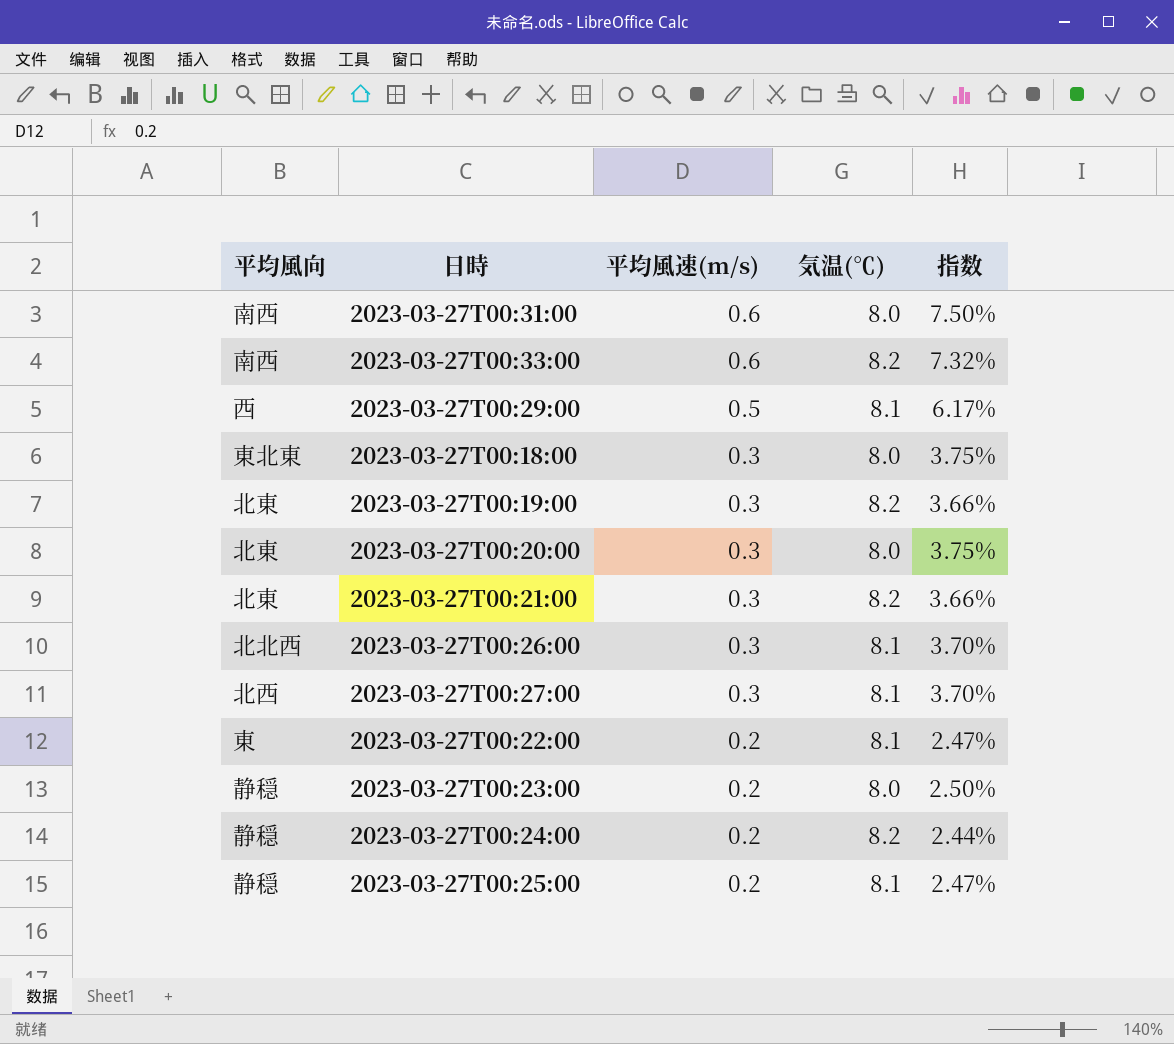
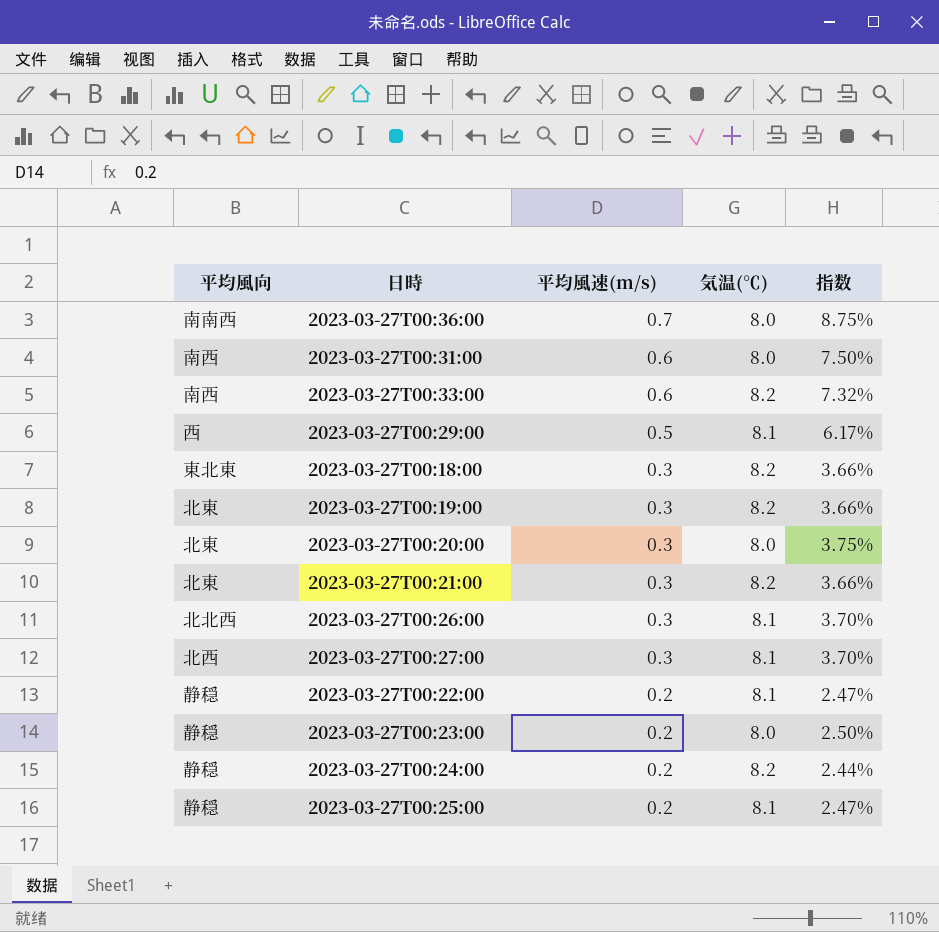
row 2023-03-27T00:36:00: none -> 南南西 | 0.7 | 8.0 | 8.75%
2023-03-27T00:18:00 | 気温(℃): 8.0 -> 8.2
2023-03-27T00:18:00 | 指数: 3.75% -> 3.66%
2023-03-27T00:22:00 | 平均風向: 東 -> 静穏

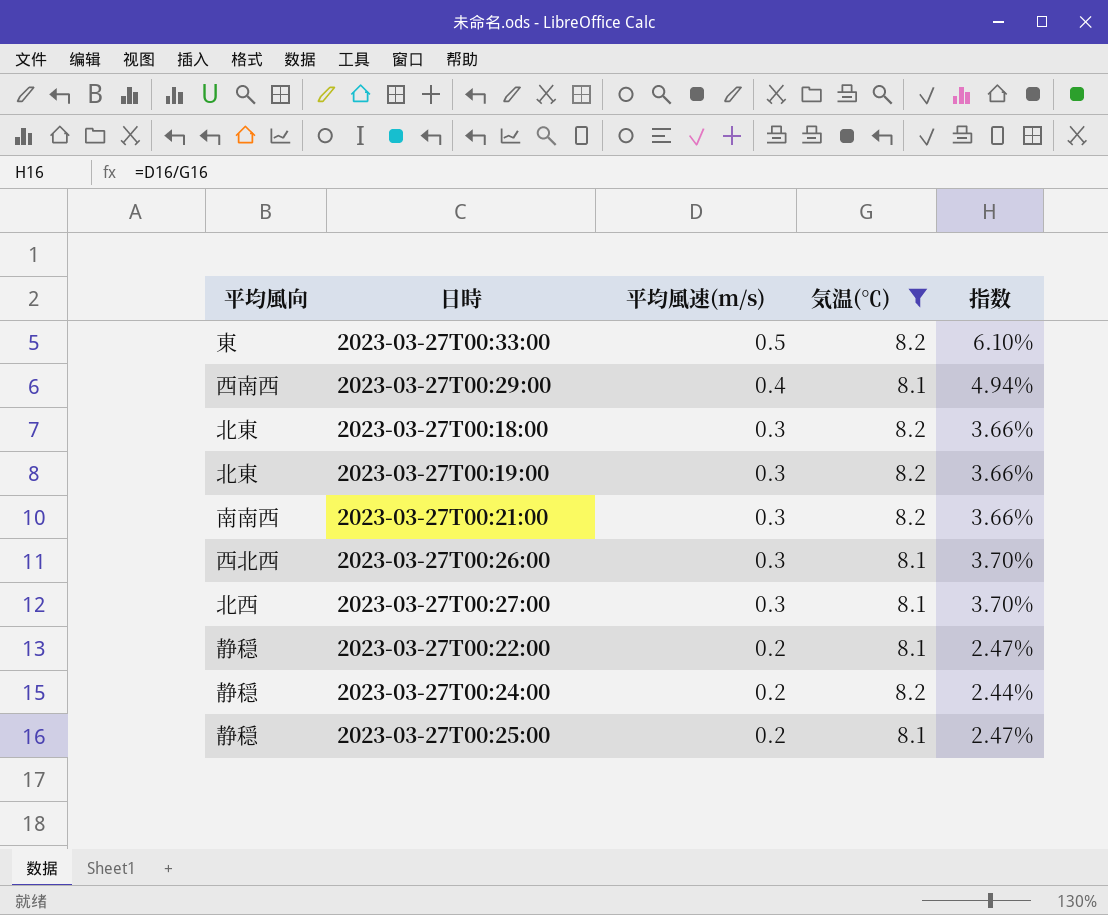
filter: none -> 気温(℃) != 8.0
2023-03-27T00:33:00 | 平均風向: 南西 -> 東
2023-03-27T00:33:00 | 平均風速(m/s): 0.6 -> 0.5
2023-03-27T00:33:00 | 指数: 7.32% -> 6.10%
2023-03-27T00:29:00 | 平均風向: 西 -> 西南西
2023-03-27T00:29:00 | 平均風速(m/s): 0.5 -> 0.4
2023-03-27T00:29:00 | 指数: 6.17% -> 4.94%
2023-03-27T00:18:00 | 平均風向: 東北東 -> 北東
2023-03-27T00:21:00 | 平均風向: 北東 -> 南南西
2023-03-27T00:26:00 | 平均風向: 北北西 -> 西北西

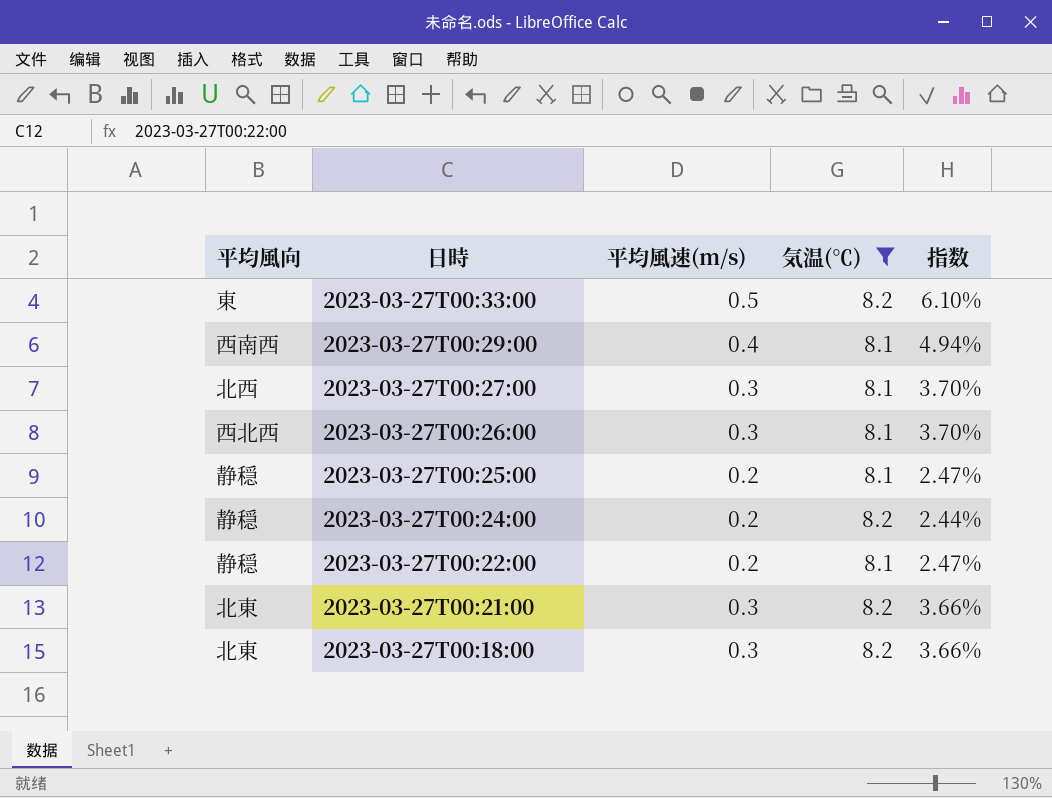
row order: 平均風速(m/s) descending -> 日時 descending
row 2023-03-27T00:19:00: 北東 | 0.3 | 8.2 | 3.66% -> none
2023-03-27T00:21:00 | 平均風向: 南南西 -> 北東

